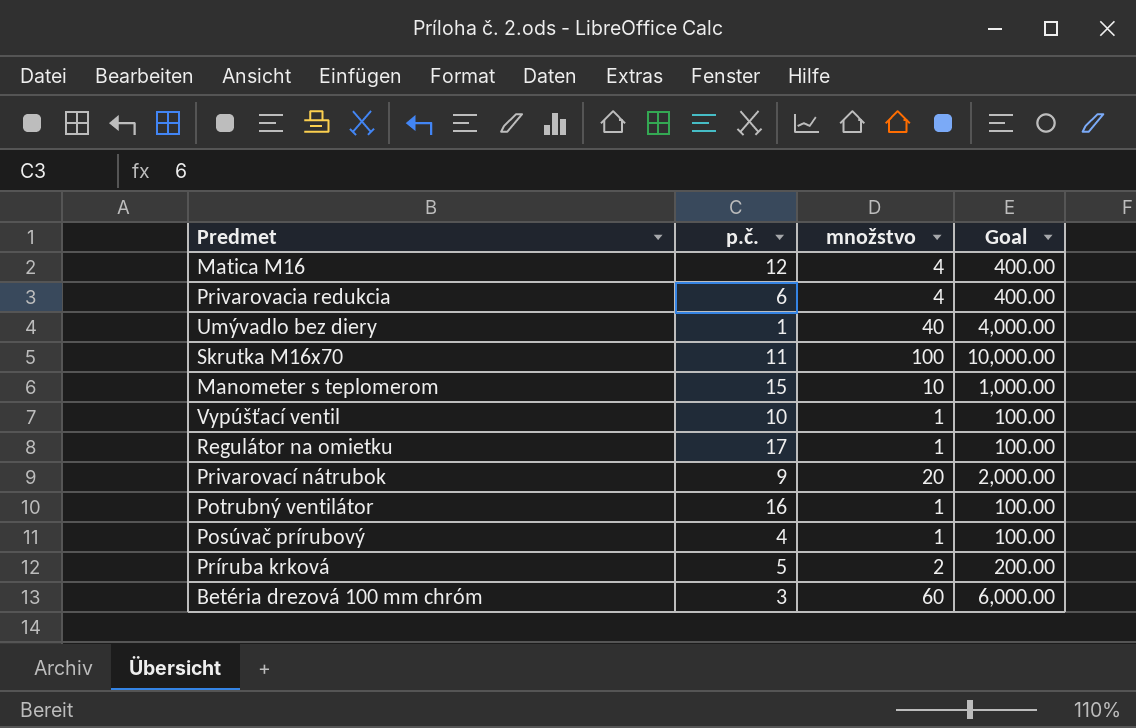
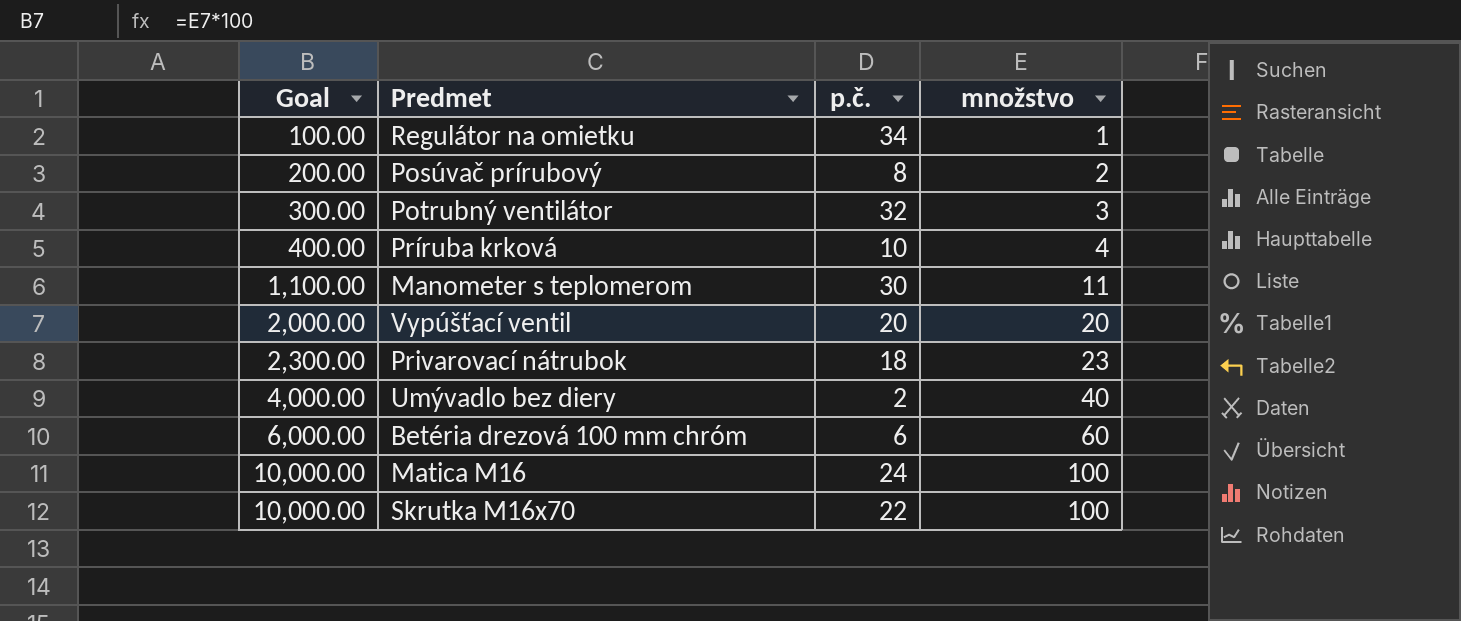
row order: none -> Goal ascending
column Goal | position: 4 -> 1
row Privarovacia redukcia: 6 | 4 | 400.00 -> none
Regulátor na omietku | p.č.: 17 -> 34
Posúvač prírubový | Goal: 100.00 -> 200.00
Posúvač prírubový | p.č.: 4 -> 8
Posúvač prírubový | množstvo: 1 -> 2
Potrubný ventilátor | Goal: 100.00 -> 300.00
Potrubný ventilátor | p.č.: 16 -> 32
Potrubný ventilátor | množstvo: 1 -> 3
Príruba krková | Goal: 200.00 -> 400.00
Príruba krková | p.č.: 5 -> 10
Príruba krková | množstvo: 2 -> 4
Manometer s teplomerom | Goal: 1,000.00 -> 1,100.00
Manometer s teplomerom | p.č.: 15 -> 30
Manometer s teplomerom | množstvo: 10 -> 11
Vypúšťací ventil | Goal: 100.00 -> 2,000.00
Vypúšťací ventil | p.č.: 10 -> 20
Vypúšťací ventil | množstvo: 1 -> 20
Privarovací nátrubok | Goal: 2,000.00 -> 2,300.00
Privarovací nátrubok | p.č.: 9 -> 18
Privarovací nátrubok | množstvo: 20 -> 23
Umývadlo bez diery | p.č.: 1 -> 2
Betéria drezová 100 mm chróm | p.č.: 3 -> 6
Matica M16 | Goal: 400.00 -> 10,000.00
Matica M16 | p.č.: 12 -> 24
Matica M16 | množstvo: 4 -> 100
Skrutka M16x70 | p.č.: 11 -> 22

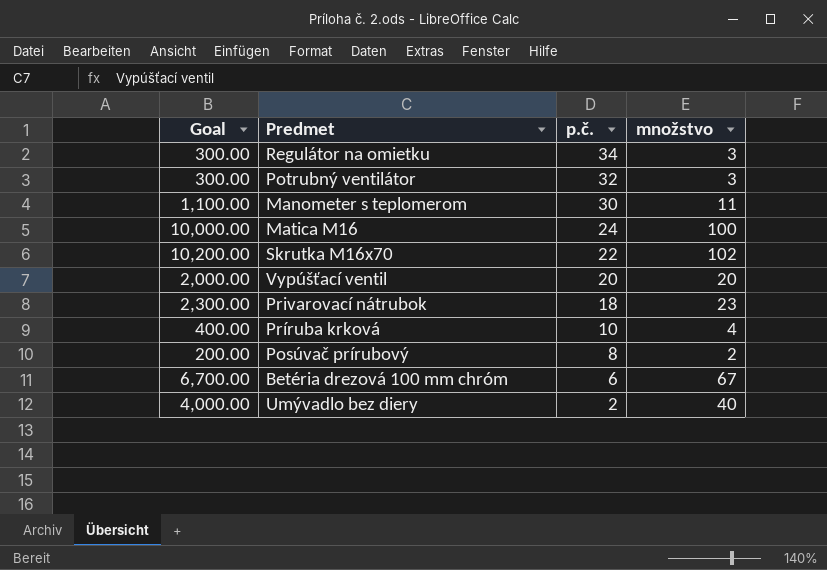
row order: Goal ascending -> p.č. descending
Regulátor na omietku | Goal: 100.00 -> 300.00
Regulátor na omietku | množstvo: 1 -> 3
Skrutka M16x70 | Goal: 10,000.00 -> 10,200.00
Skrutka M16x70 | množstvo: 100 -> 102
Betéria drezová 100 mm chróm | Goal: 6,000.00 -> 6,700.00
Betéria drezová 100 mm chróm | množstvo: 60 -> 67

